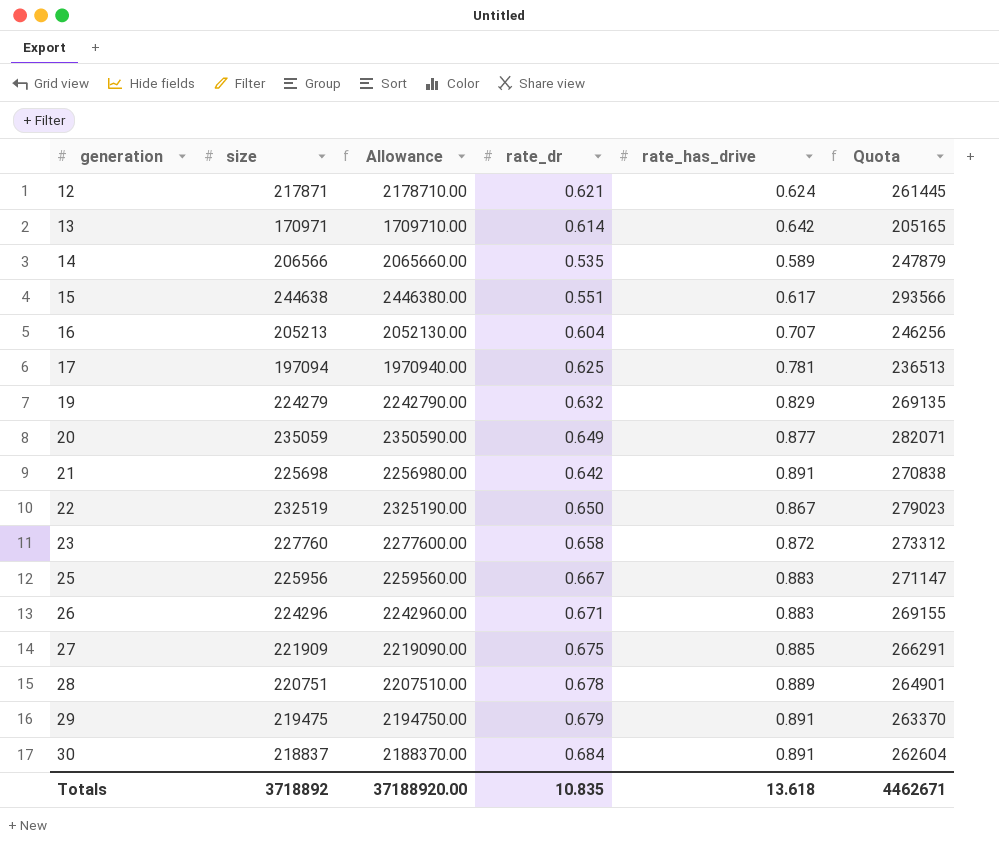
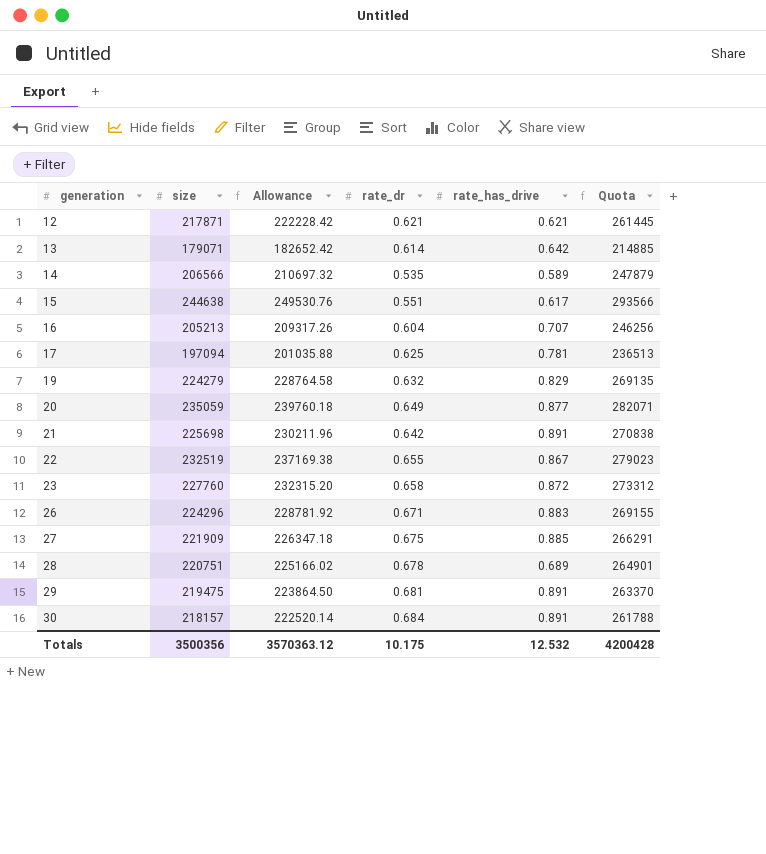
column Allowance | formula: [size] * 10 -> [size] * 1.02
row 25: 225956 | 2259560.00 | 0.667 | 0.883 | 271147 -> none
12 | rate_has_drive: 0.624 -> 0.621
13 | size: 170971 -> 179071
13 | Quota: 205165 -> 214885
22 | rate_dr: 0.650 -> 0.655
28 | rate_has_drive: 0.889 -> 0.689
29 | rate_dr: 0.679 -> 0.681
30 | size: 218837 -> 218157
30 | Quota: 262604 -> 261788
Totals | size: 3718892 -> 3500356
Totals | Allowance: 37188920.00 -> 3570363.12
Totals | rate_dr: 10.835 -> 10.175
Totals | rate_has_drive: 13.618 -> 12.532
Totals | Quota: 4462671 -> 4200428

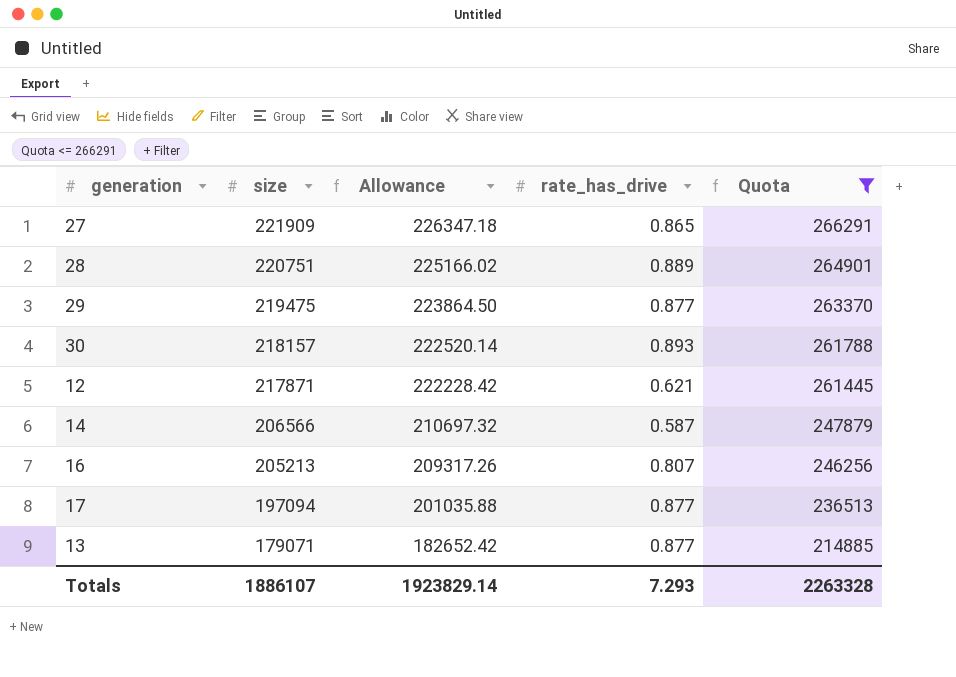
filter: none -> Quota <= 266291
row order: generation ascending -> size descending
column rate_dr | position: 4 -> none
27 | rate_has_drive: 0.885 -> 0.865
28 | rate_has_drive: 0.689 -> 0.889
29 | rate_has_drive: 0.891 -> 0.877
30 | rate_has_drive: 0.891 -> 0.893
14 | rate_has_drive: 0.589 -> 0.587
16 | rate_has_drive: 0.707 -> 0.807
17 | rate_has_drive: 0.781 -> 0.877
13 | rate_has_drive: 0.642 -> 0.877
Totals | size: 3500356 -> 1886107
Totals | Allowance: 3570363.12 -> 1923829.14
Totals | rate_has_drive: 12.532 -> 7.293
Totals | Quota: 4200428 -> 2263328

